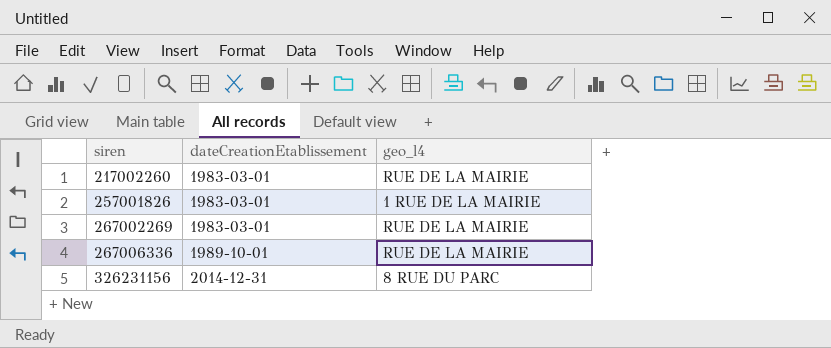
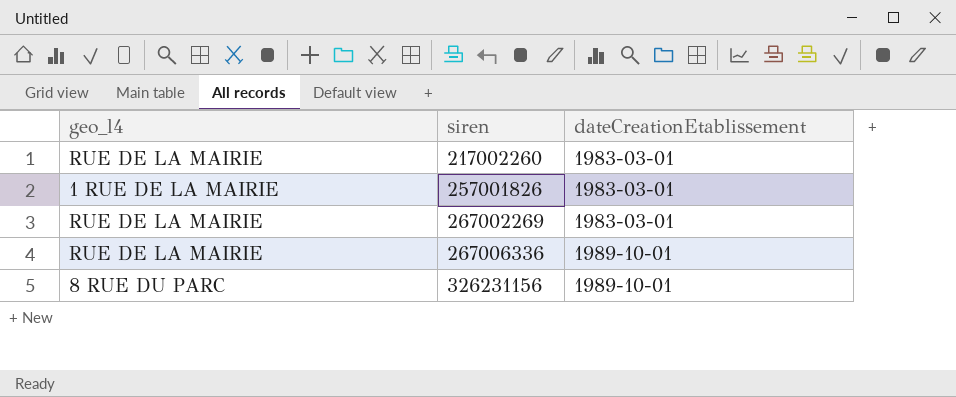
column geo_l4 | position: 3 -> 1
326231156 | dateCreationEtablissement: 2014-12-31 -> 1989-10-01

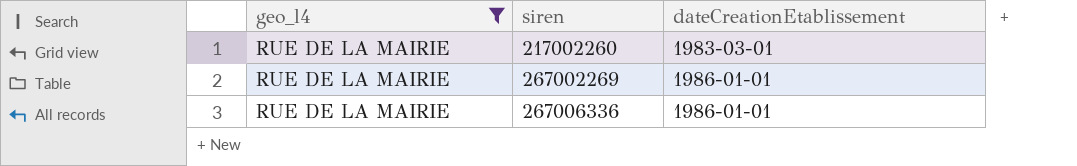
filter: none -> geo_l4 = RUE DE LA MAIRIE
267002269 | dateCreationEtablissement: 1983-03-01 -> 1986-01-01
267006336 | dateCreationEtablissement: 1989-10-01 -> 1986-01-01

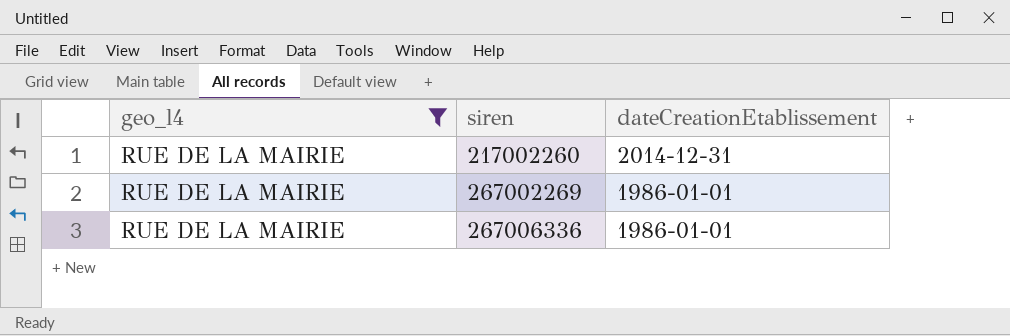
217002260 | dateCreationEtablissement: 1983-03-01 -> 2014-12-31

